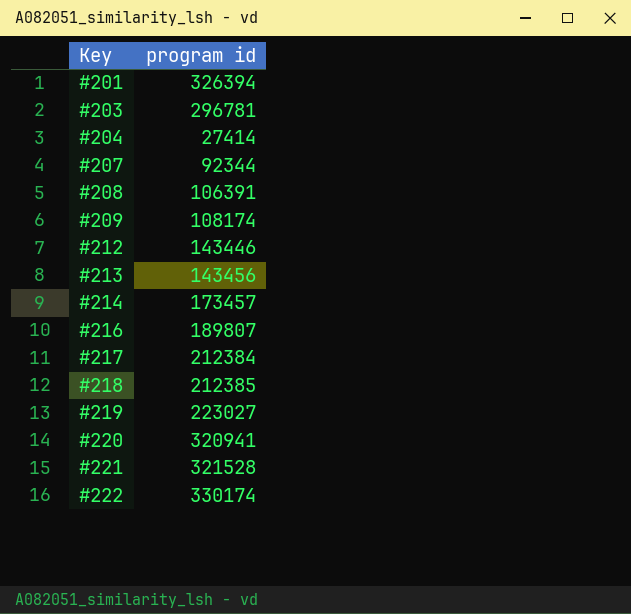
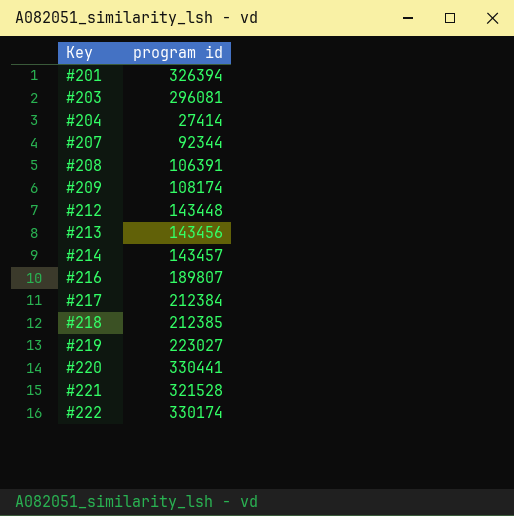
#203 | program id: 296781 -> 296081
#212 | program id: 143446 -> 143448
#214 | program id: 173457 -> 143457
#220 | program id: 320941 -> 330441

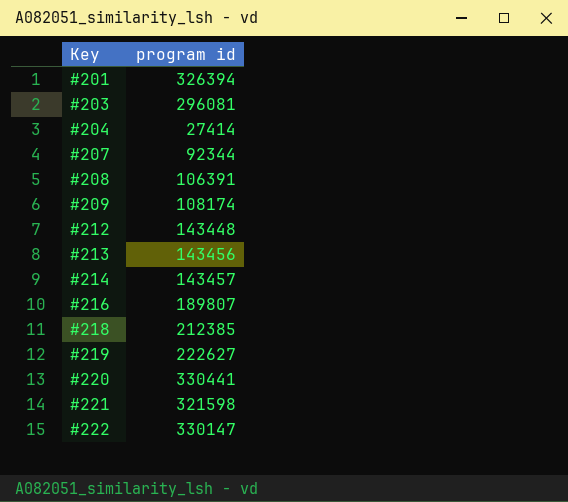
row #217: 212384 -> none
#219 | program id: 223027 -> 222627
#221 | program id: 321528 -> 321598
#222 | program id: 330174 -> 330147

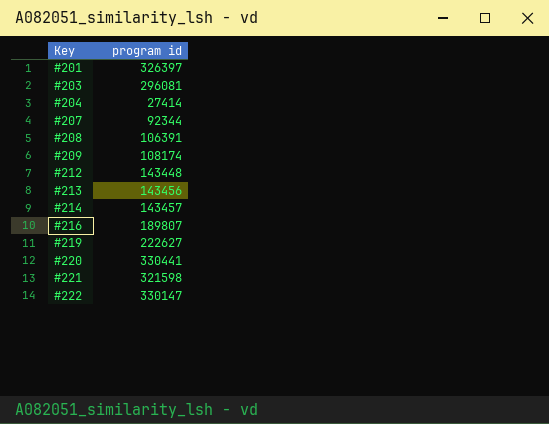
row #218: 212385 -> none
#201 | program id: 326394 -> 326397

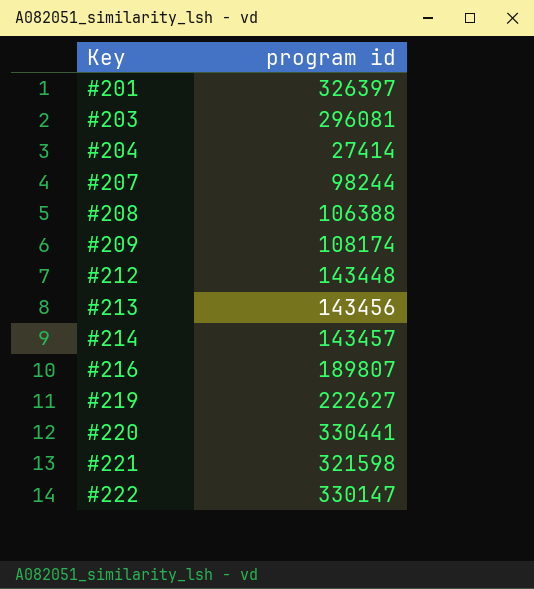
#207 | program id: 92344 -> 98244
#208 | program id: 106391 -> 106388

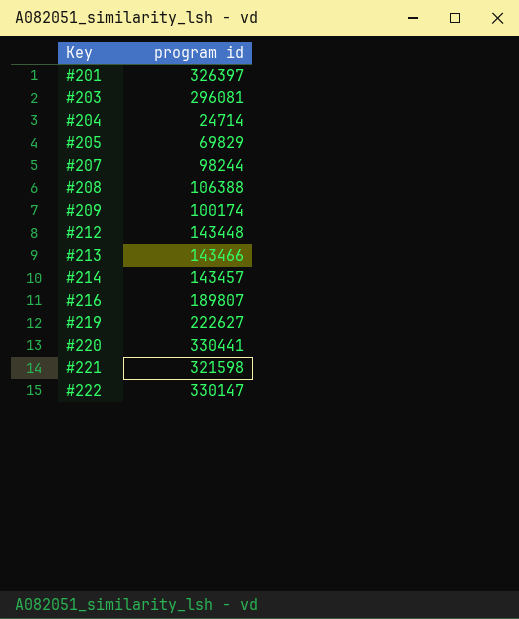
#204 | program id: 27414 -> 24714
row #205: none -> 69829
#209 | program id: 108174 -> 100174
#213 | program id: 143456 -> 143466

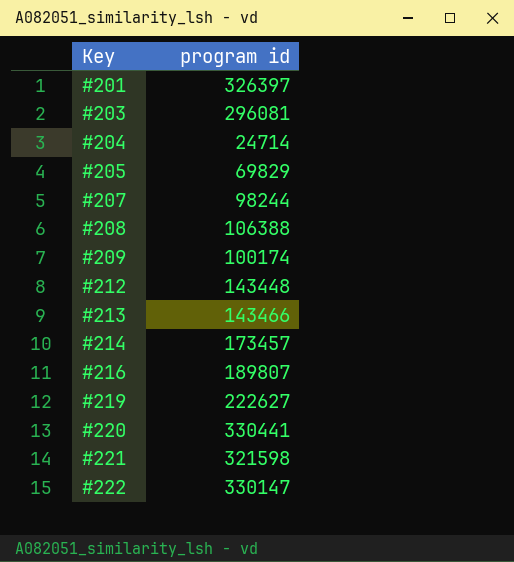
#214 | program id: 143457 -> 173457

